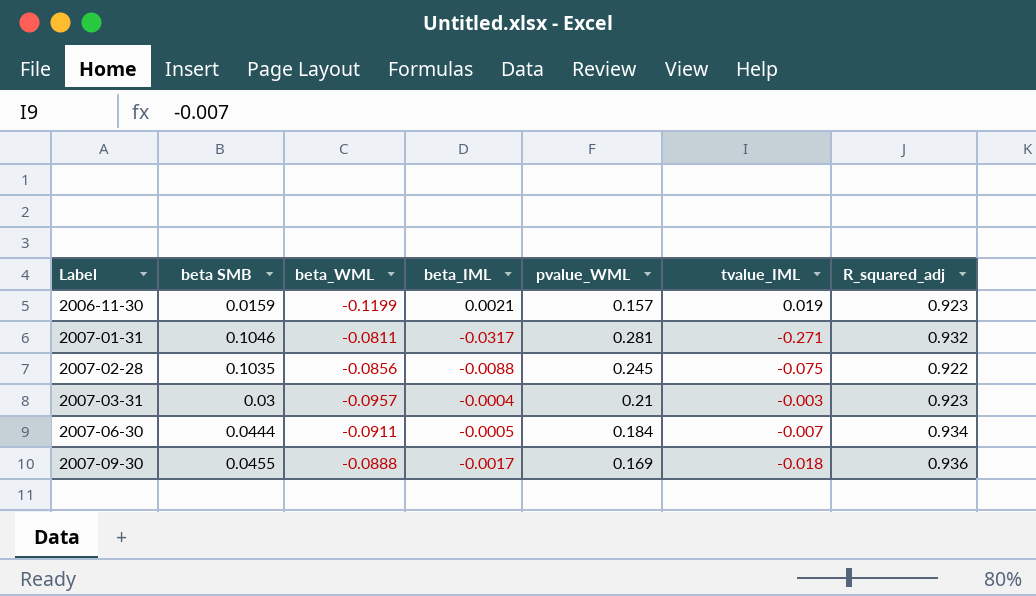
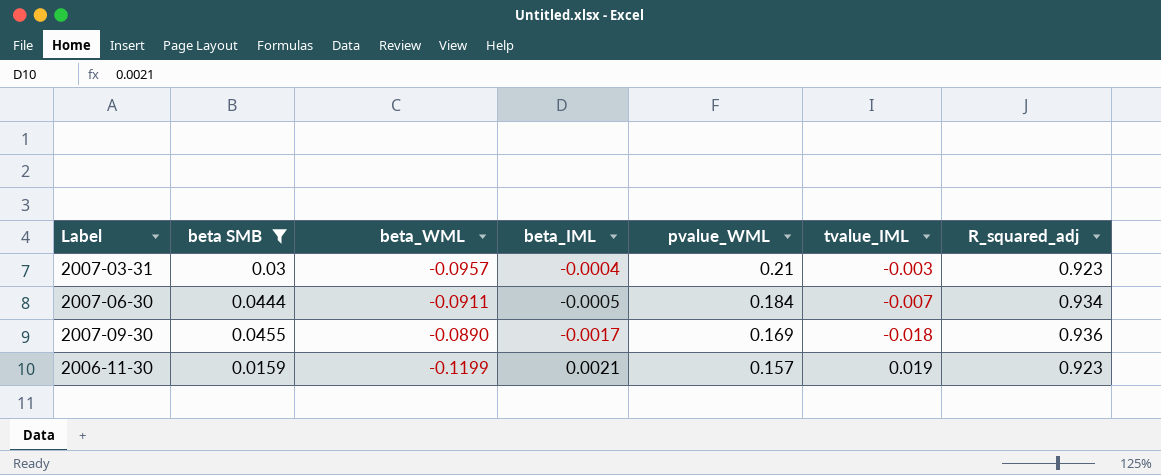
filter: none -> beta SMB <= 0.0455
row order: Label ascending -> pvalue_WML descending
2007-09-30 | beta_WML: -0.0888 -> -0.0890

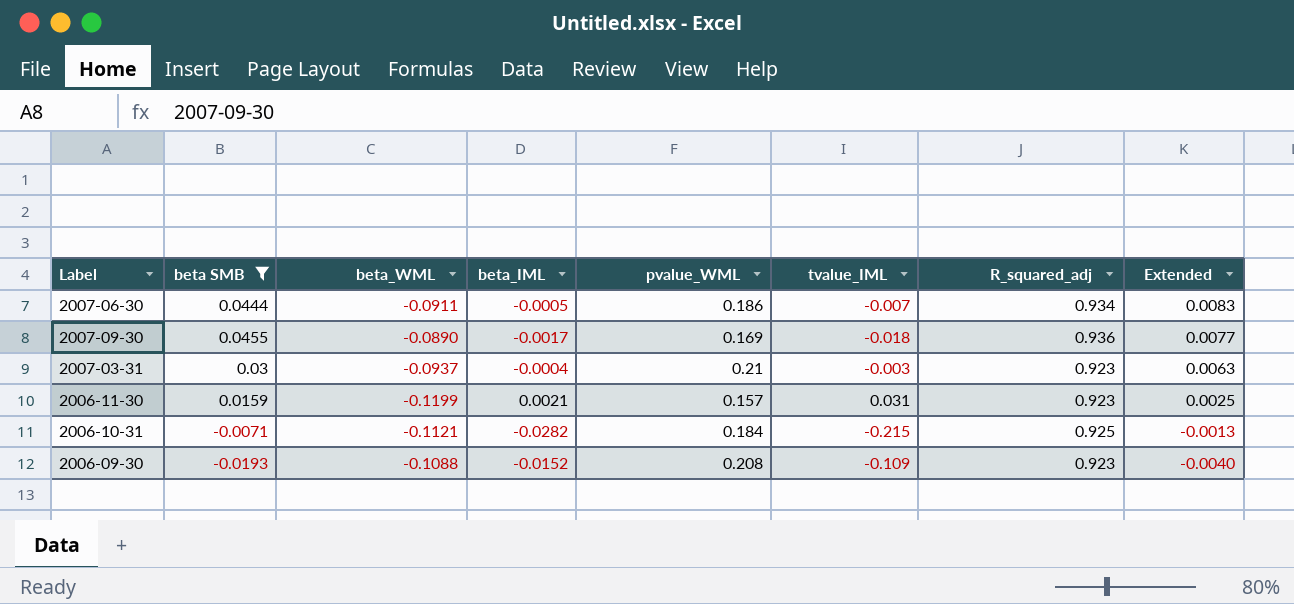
row order: pvalue_WML descending -> Extended descending
column Extended | formula: none -> [beta SMB] * [pvalue_WML]
2007-06-30 | pvalue_WML: 0.184 -> 0.186
2007-03-31 | beta_WML: -0.0957 -> -0.0937
2006-11-30 | tvalue_IML: 0.019 -> 0.031
row 2006-10-31: none -> -0.0071 | -0.1121 | -0.0282 | 0.184 | -0.215 | 0.925 | -0.0013
row 2006-09-30: none -> -0.0193 | -0.1088 | -0.0152 | 0.208 | -0.109 | 0.923 | -0.0040

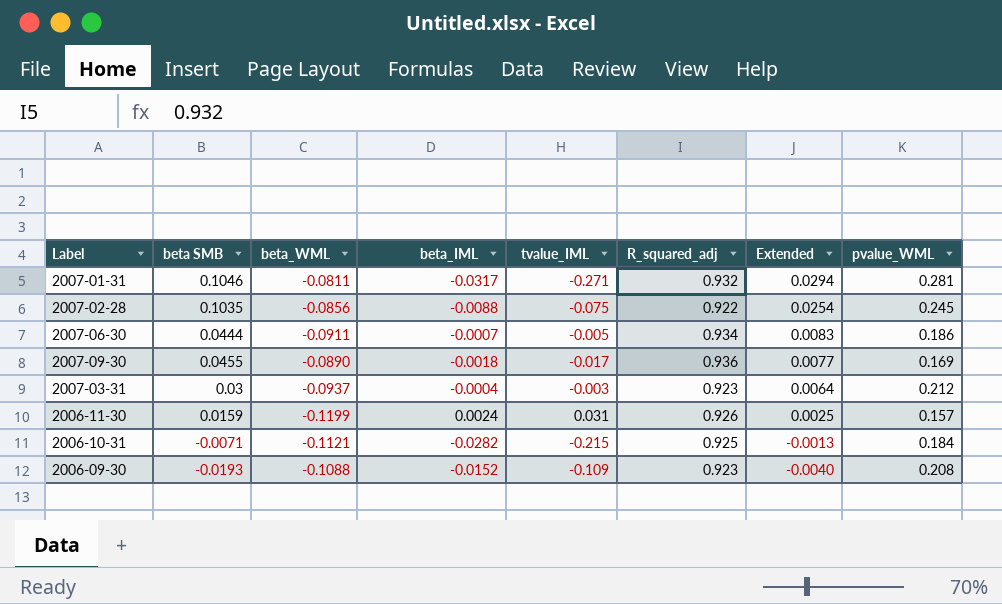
filter: beta SMB <= 0.0455 -> none
column pvalue_WML | position: 5 -> 8
2007-06-30 | beta_IML: -0.0005 -> -0.0007
2007-06-30 | tvalue_IML: -0.007 -> -0.005
2007-09-30 | beta_IML: -0.0017 -> -0.0018
2007-09-30 | tvalue_IML: -0.018 -> -0.017
2007-03-31 | Extended: 0.0063 -> 0.0064
2007-03-31 | pvalue_WML: 0.21 -> 0.212
2006-11-30 | beta_IML: 0.0021 -> 0.0024
2006-11-30 | R_squared_adj: 0.923 -> 0.926

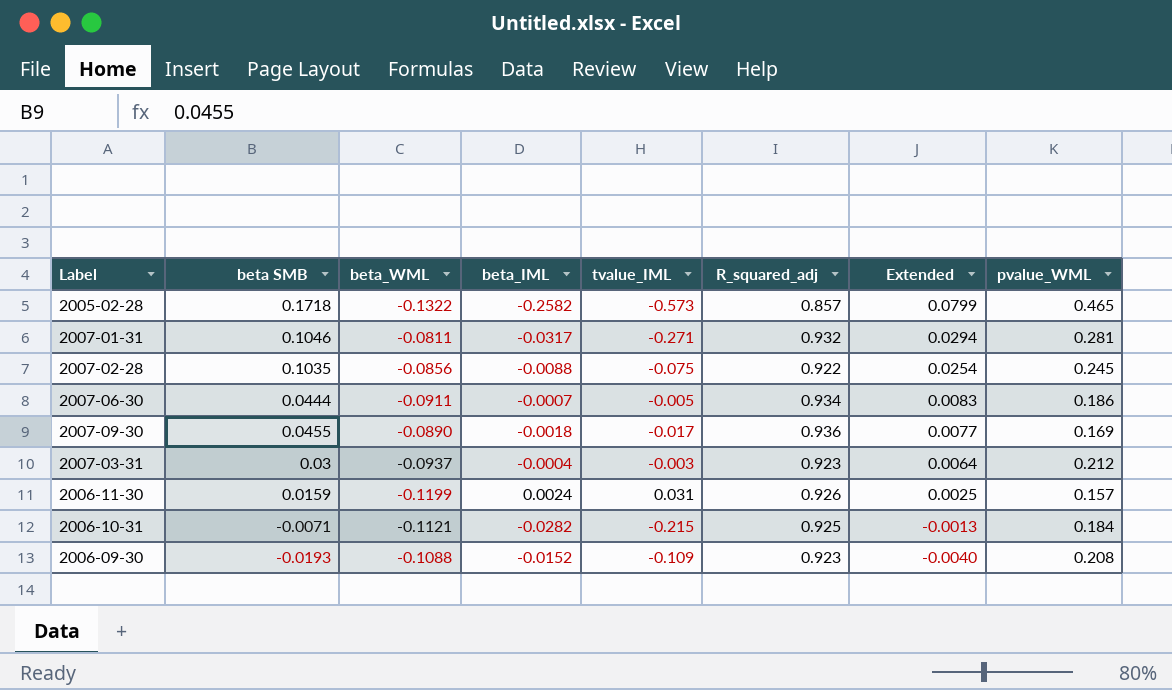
row 2005-02-28: none -> 0.1718 | -0.1322 | -0.2582 | -0.573 | 0.857 | 0.0799 | 0.465

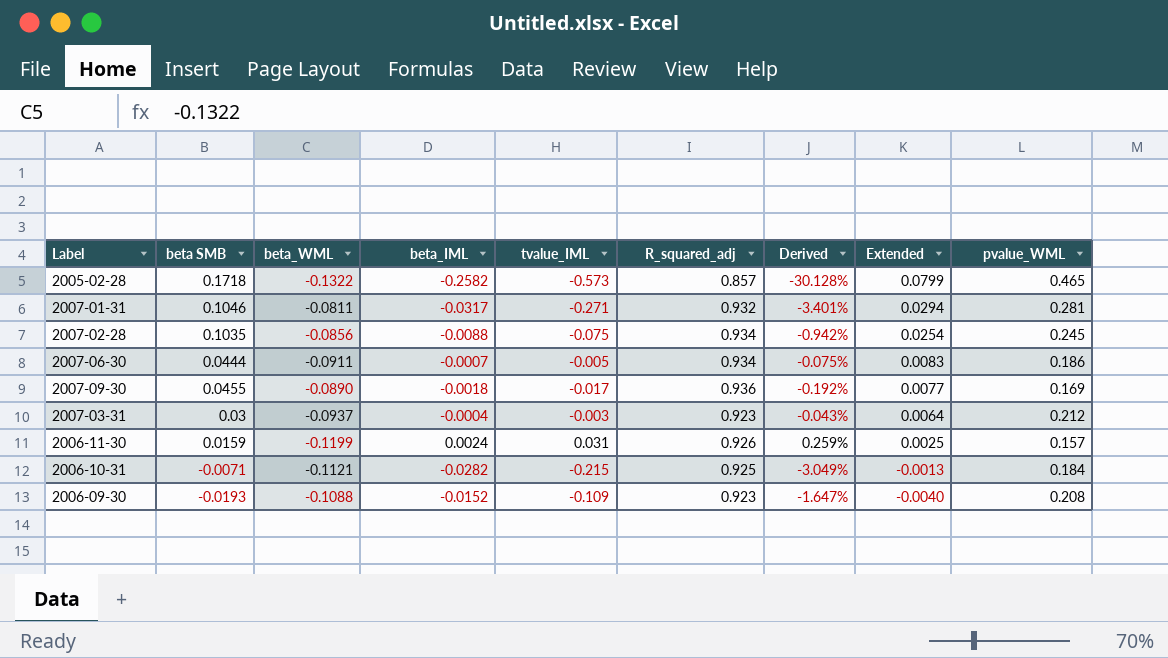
column Derived | formula: none -> [beta_IML] / [R_squared_adj]
2007-02-28 | R_squared_adj: 0.922 -> 0.934

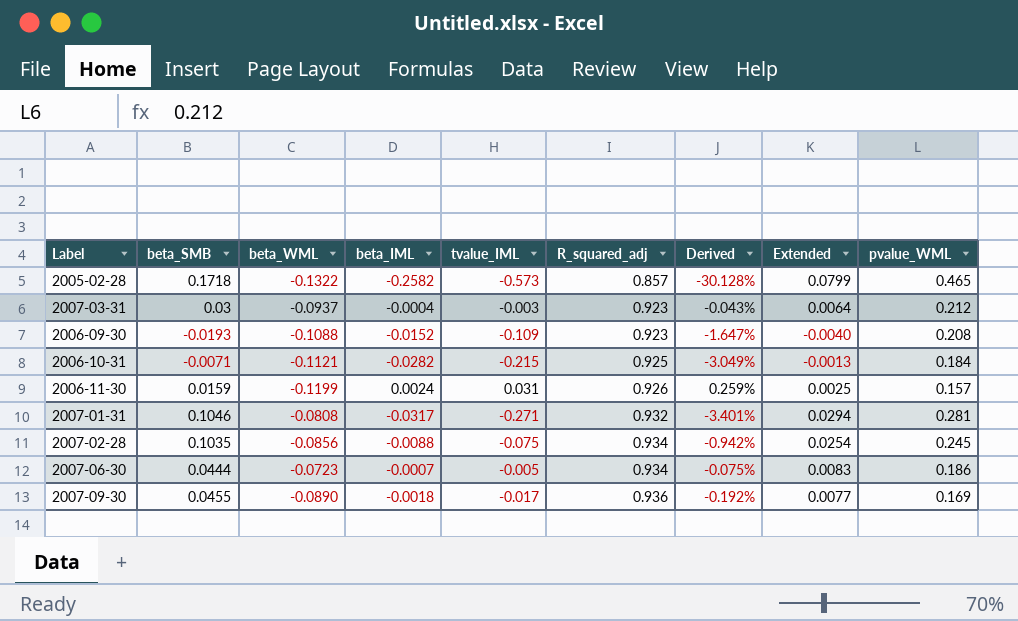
row order: Extended descending -> R_squared_adj ascending
column name: beta SMB -> beta_SMB
2007-01-31 | beta_WML: -0.0811 -> -0.0808
2007-06-30 | beta_WML: -0.0911 -> -0.0723

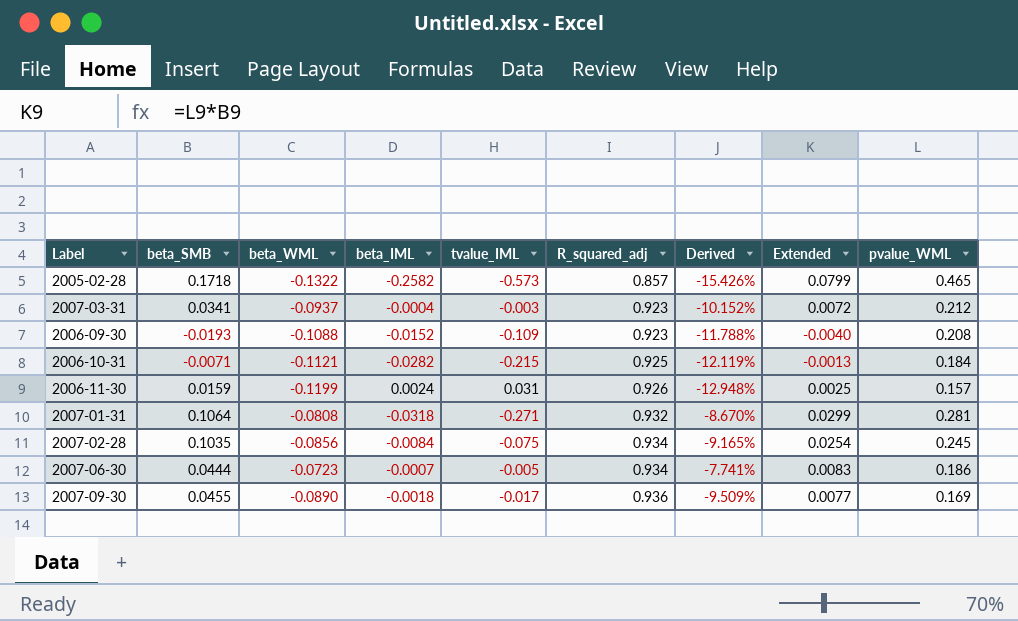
column Derived | formula: [beta_IML] / [R_squared_adj] -> [beta_WML] / [R_squared_adj]
2007-03-31 | beta_SMB: 0.03 -> 0.0341
2007-03-31 | Extended: 0.0064 -> 0.0072
2007-01-31 | beta_SMB: 0.1046 -> 0.1064
2007-01-31 | beta_IML: -0.0317 -> -0.0318
2007-01-31 | Extended: 0.0294 -> 0.0299
2007-02-28 | beta_IML: -0.0088 -> -0.0084

